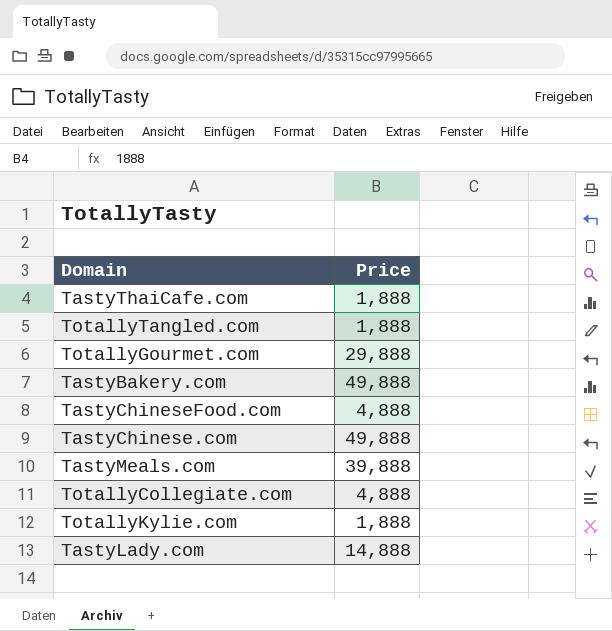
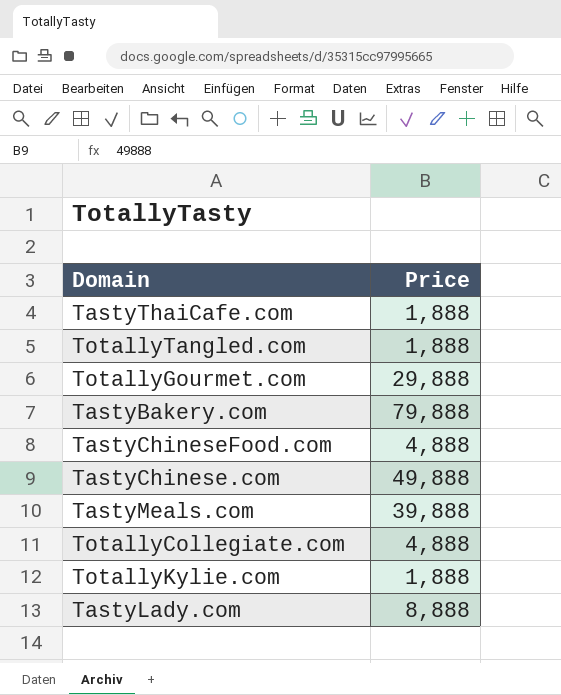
TastyBakery.com | Price: 49,888 -> 79,888
TastyLady.com | Price: 14,888 -> 8,888

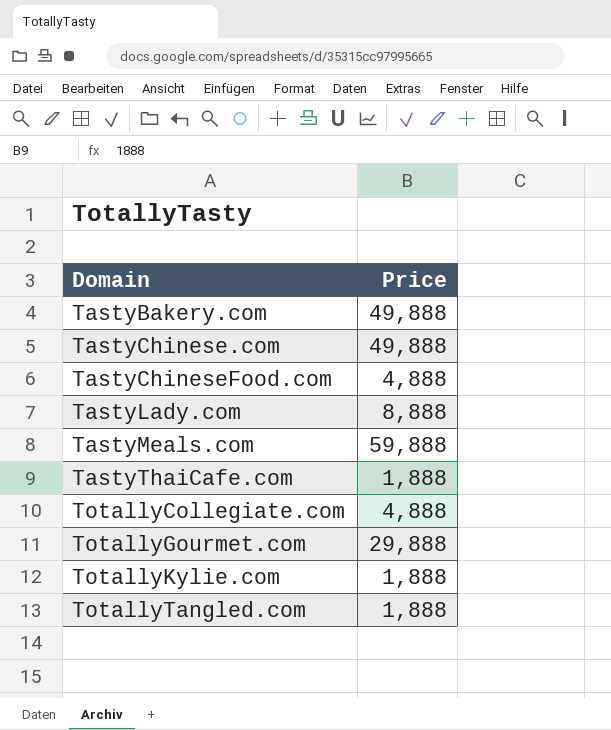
row order: none -> Domain ascending
TastyBakery.com | Price: 79,888 -> 49,888
TastyMeals.com | Price: 39,888 -> 59,888

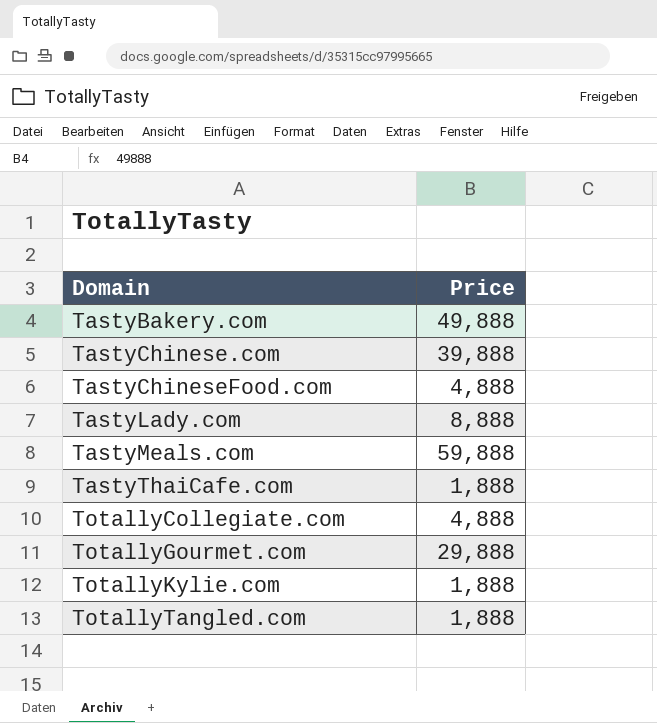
TastyChinese.com | Price: 49,888 -> 39,888

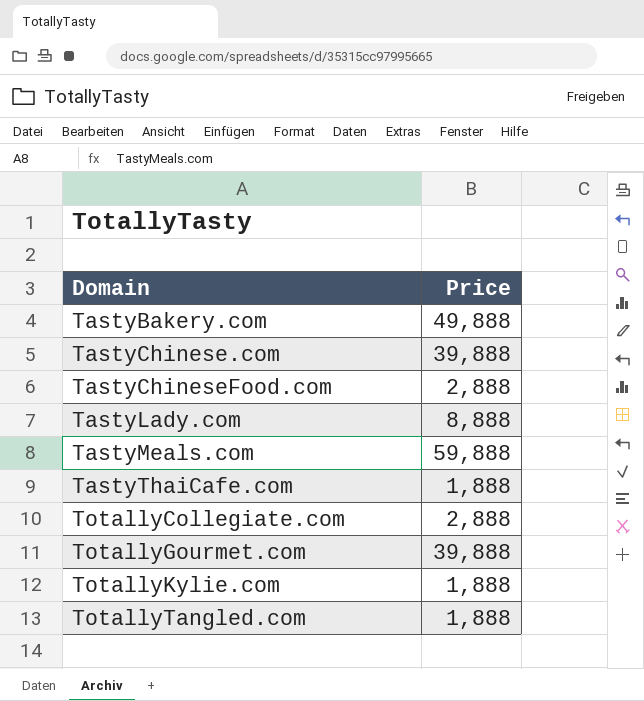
TastyChineseFood.com | Price: 4,888 -> 2,888
TotallyCollegiate.com | Price: 4,888 -> 2,888
TotallyGourmet.com | Price: 29,888 -> 39,888

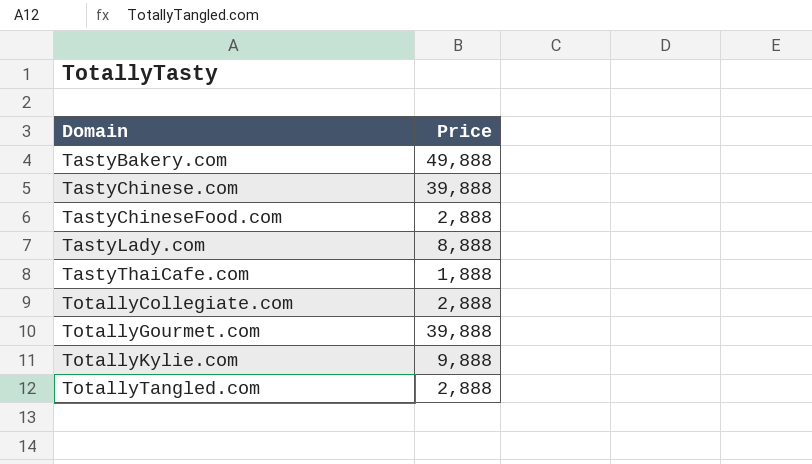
row TastyMeals.com: 59,888 -> none
TotallyKylie.com | Price: 1,888 -> 9,888
TotallyTangled.com | Price: 1,888 -> 2,888

